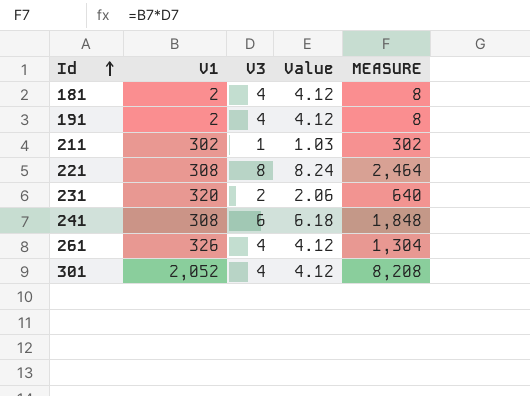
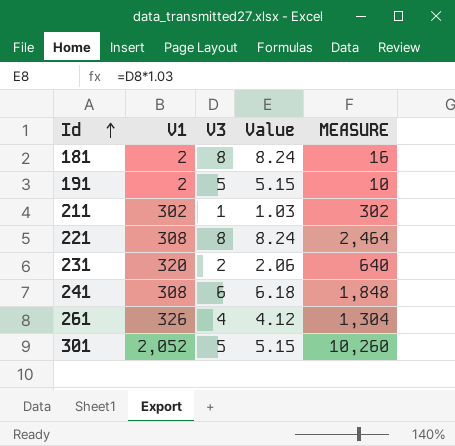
181 | V3: 4 -> 8
181 | Value: 4.12 -> 8.24
181 | MEASURE: 8 -> 16
191 | V3: 4 -> 5
191 | Value: 4.12 -> 5.15
191 | MEASURE: 8 -> 10
301 | V3: 4 -> 5
301 | Value: 4.12 -> 5.15
301 | MEASURE: 8,208 -> 10,260

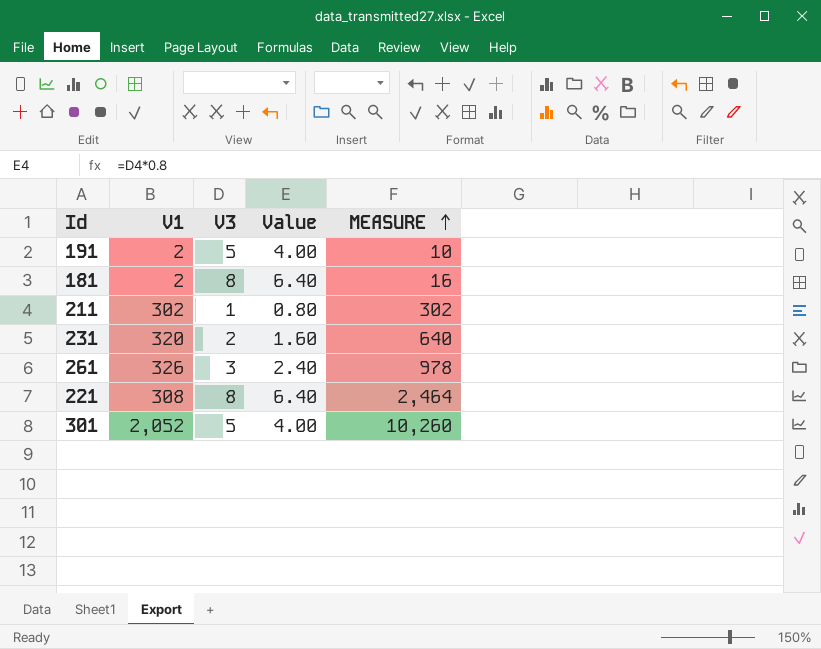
row order: Id ascending -> MEASURE ascending
column Value | formula: [V3] * 1.03 -> [V3] * 0.8
row 241: 308 | 6 | 6.18 | 1,848 -> none
261 | V3: 4 -> 3
261 | MEASURE: 1,304 -> 978

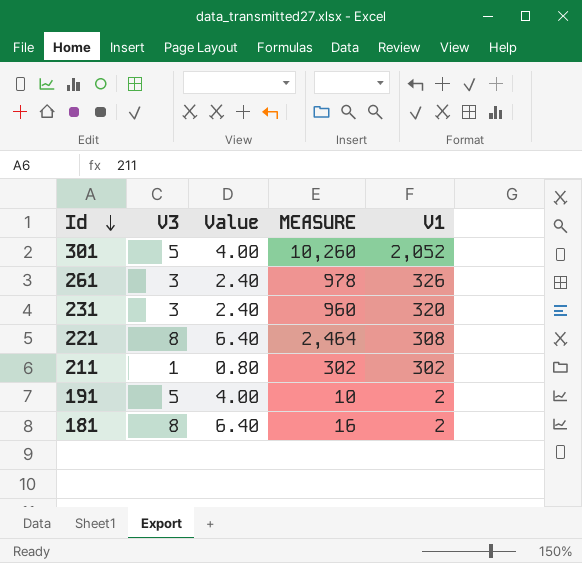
row order: MEASURE ascending -> Id descending
column V1 | position: 2 -> 5
231 | V3: 2 -> 3
231 | Value: 1.60 -> 2.40
231 | MEASURE: 640 -> 960

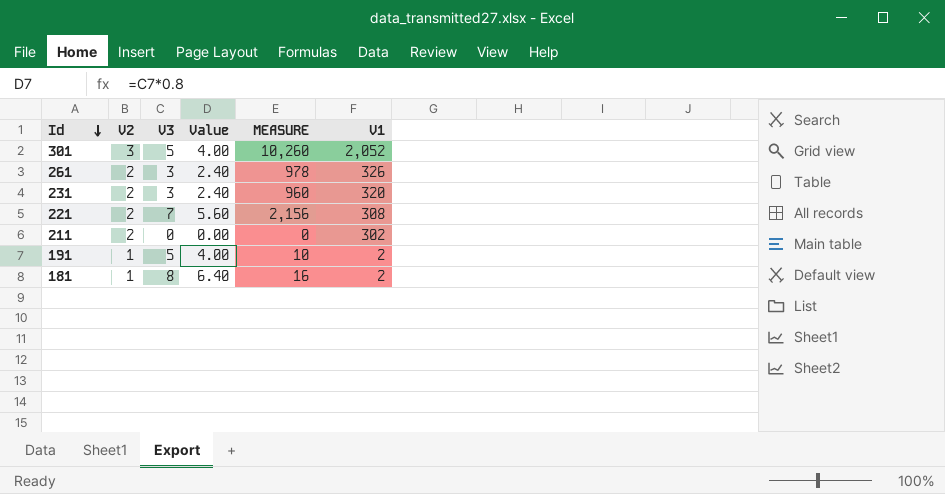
column V2 | position: none -> 2
221 | V3: 8 -> 7
221 | Value: 6.40 -> 5.60
221 | MEASURE: 2,464 -> 2,156
211 | V3: 1 -> 0
211 | Value: 0.80 -> 0.00
211 | MEASURE: 302 -> 0

